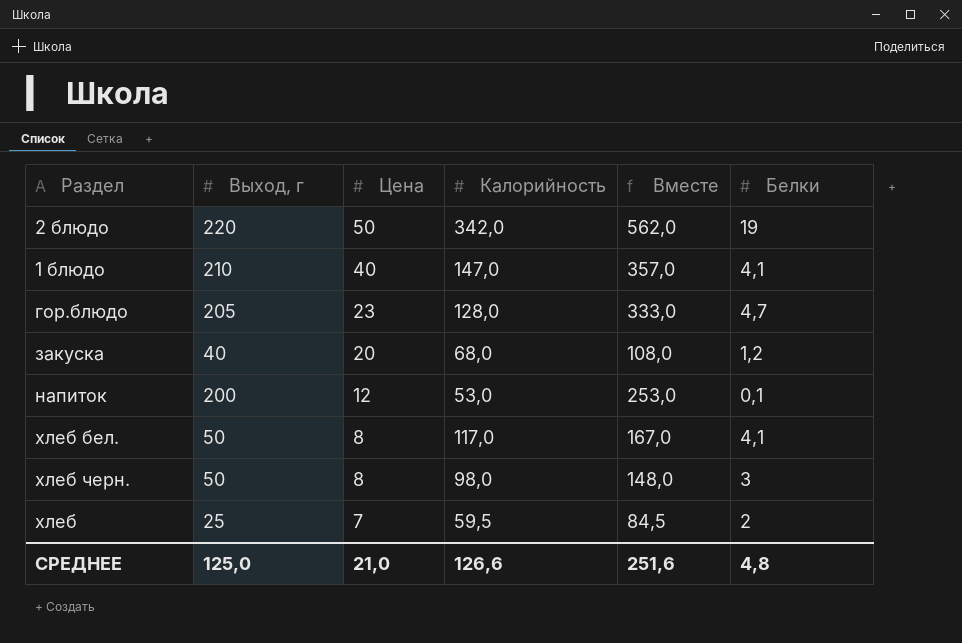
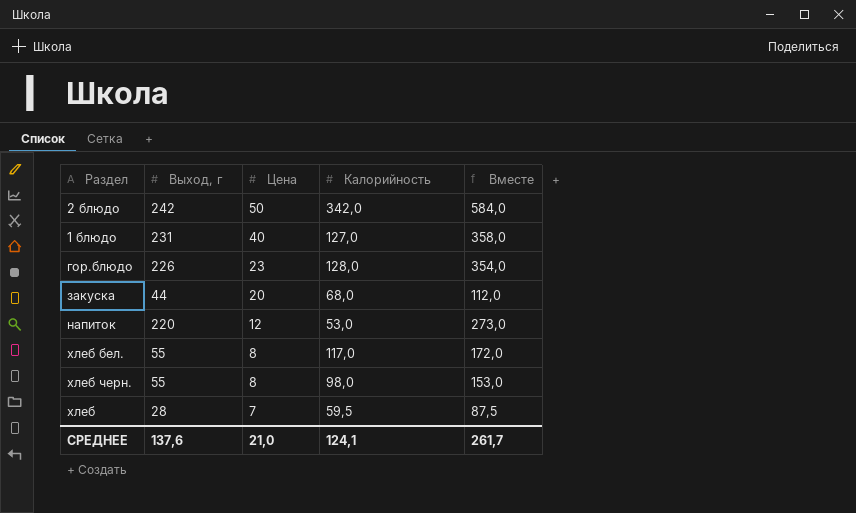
column Белки | position: 6 -> none
2 блюдо | Выход, г: 220 -> 242
2 блюдо | Вместе: 562,0 -> 584,0
1 блюдо | Выход, г: 210 -> 231
1 блюдо | Калорийность: 147,0 -> 127,0
1 блюдо | Вместе: 357,0 -> 358,0
гор.блюдо | Выход, г: 205 -> 226
гор.блюдо | Вместе: 333,0 -> 354,0
закуска | Выход, г: 40 -> 44
закуска | Вместе: 108,0 -> 112,0
напиток | Выход, г: 200 -> 220
напиток | Вместе: 253,0 -> 273,0
хлеб бел. | Выход, г: 50 -> 55
хлеб бел. | Вместе: 167,0 -> 172,0
хлеб черн. | Выход, г: 50 -> 55
хлеб черн. | Вместе: 148,0 -> 153,0
хлеб | Выход, г: 25 -> 28
хлеб | Вместе: 84,5 -> 87,5
СРЕДНЕЕ | Выход, г: 125,0 -> 137,6
СРЕДНЕЕ | Калорийность: 126,6 -> 124,1
СРЕДНЕЕ | Вместе: 251,6 -> 261,7

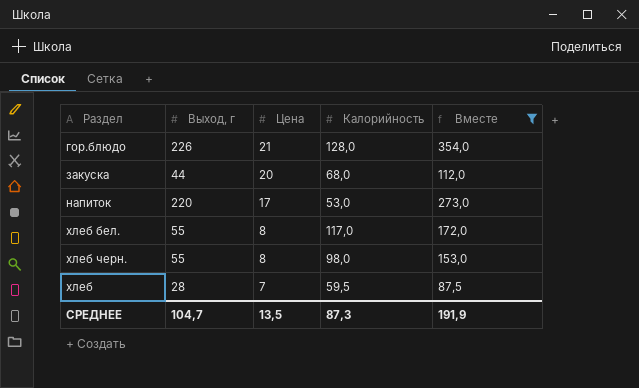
filter: none -> Вместе <= 354,0
гор.блюдо | Цена: 23 -> 21
напиток | Цена: 12 -> 17
СРЕДНЕЕ | Выход, г: 137,6 -> 104,7
СРЕДНЕЕ | Цена: 21,0 -> 13,5
СРЕДНЕЕ | Калорийность: 124,1 -> 87,3
СРЕДНЕЕ | Вместе: 261,7 -> 191,9

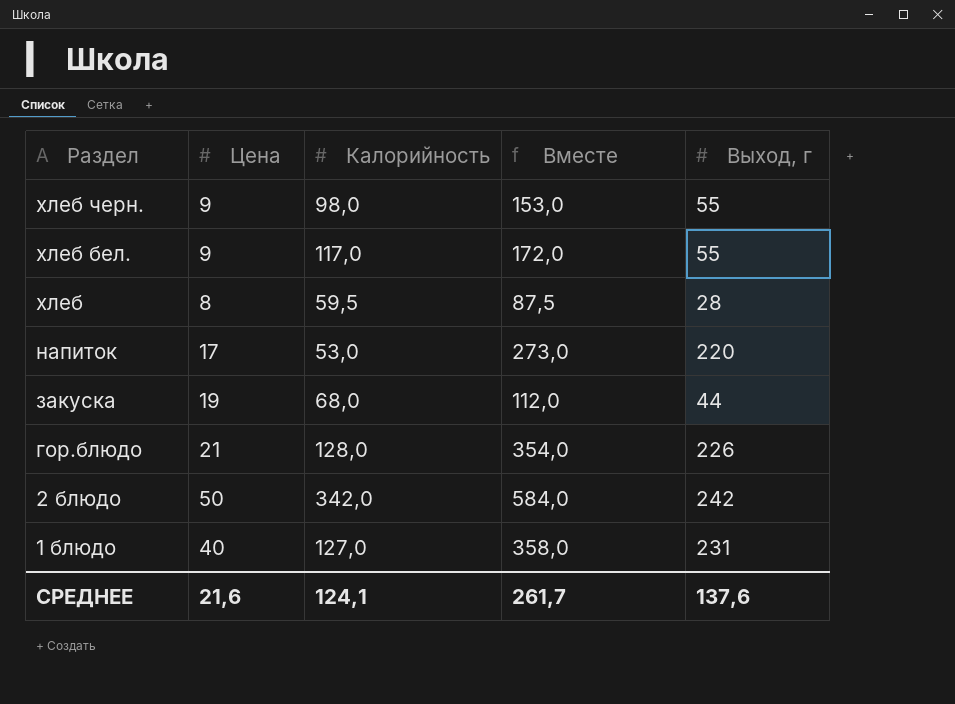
filter: Вместе <= 354,0 -> none
row order: Цена descending -> Раздел descending
column Выход, г | position: 2 -> 5
хлеб черн. | Цена: 8 -> 9
хлеб бел. | Цена: 8 -> 9
хлеб | Цена: 7 -> 8
закуска | Цена: 20 -> 19
СРЕДНЕЕ | Цена: 13,5 -> 21,6
СРЕДНЕЕ | Калорийность: 87,3 -> 124,1
СРЕДНЕЕ | Вместе: 191,9 -> 261,7
СРЕДНЕЕ | Выход, г: 104,7 -> 137,6

